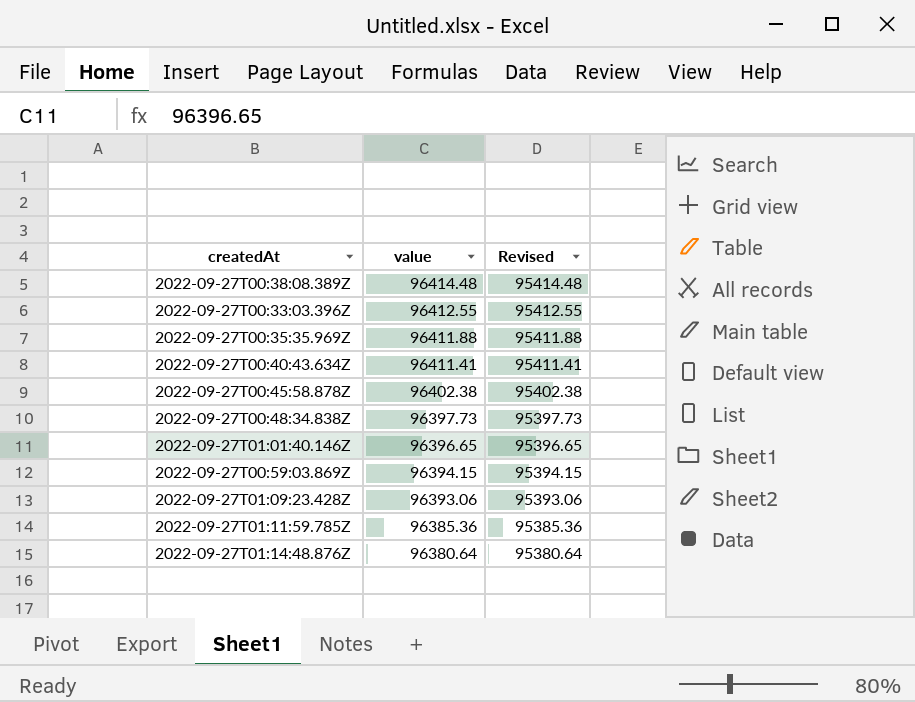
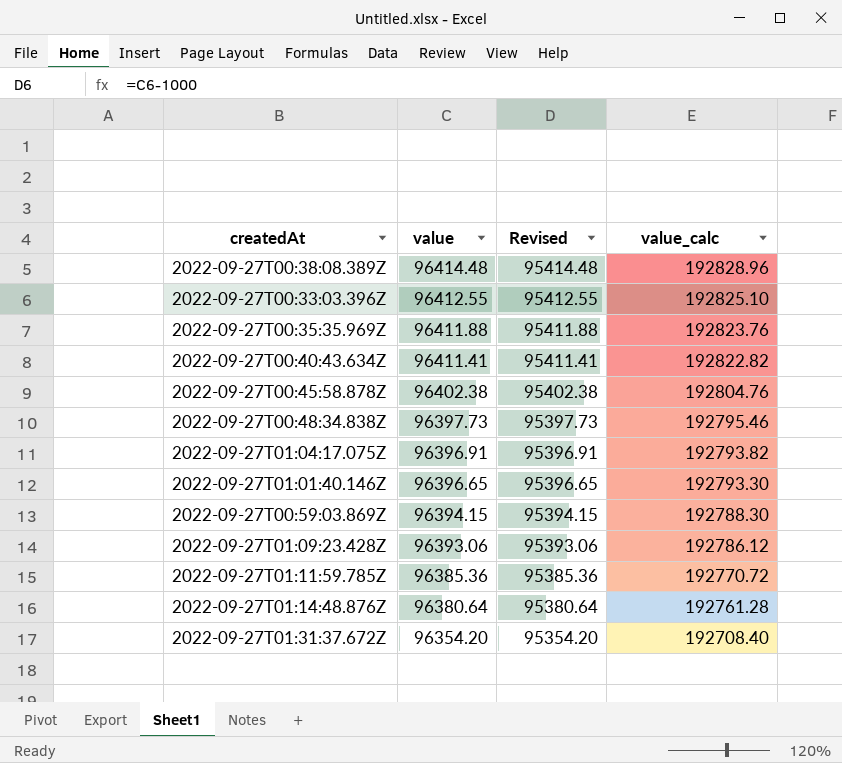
column value_calc | formula: none -> [value] * 2
row 2022-09-27T01:04:17.075Z: none -> 96396.91 | 95396.91 | 192793.82
row 2022-09-27T01:31:37.672Z: none -> 96354.20 | 95354.20 | 192708.40

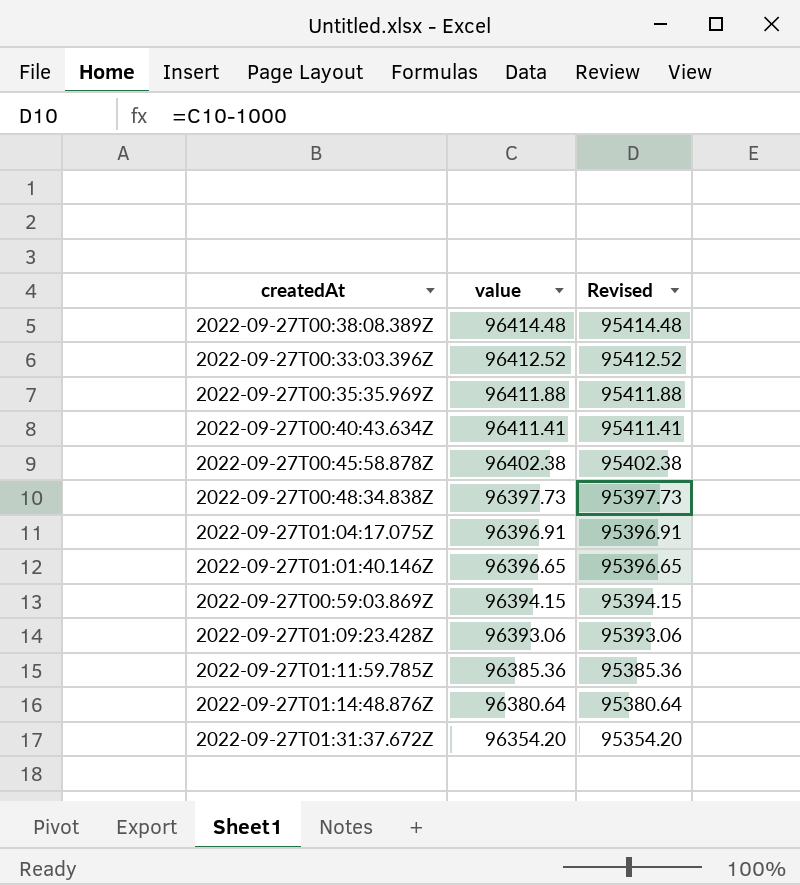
column value_calc | formula: [value] * 2 -> none
2022-09-27T00:33:03.396Z | value: 96412.55 -> 96412.52
2022-09-27T00:33:03.396Z | Revised: 95412.55 -> 95412.52

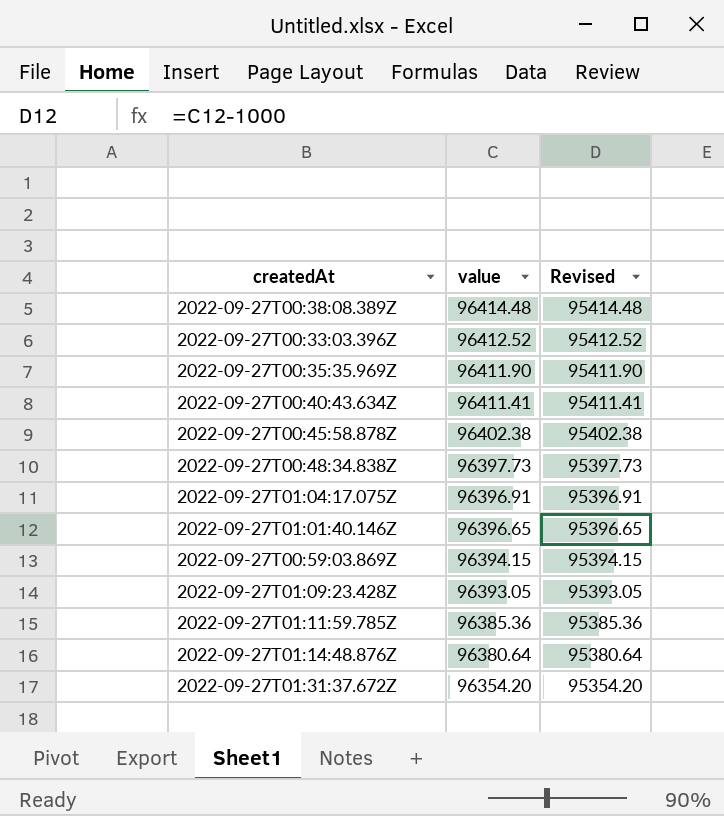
2022-09-27T00:35:35.969Z | value: 96411.88 -> 96411.90
2022-09-27T00:35:35.969Z | Revised: 95411.88 -> 95411.90
2022-09-27T01:09:23.428Z | value: 96393.06 -> 96393.05
2022-09-27T01:09:23.428Z | Revised: 95393.06 -> 95393.05

